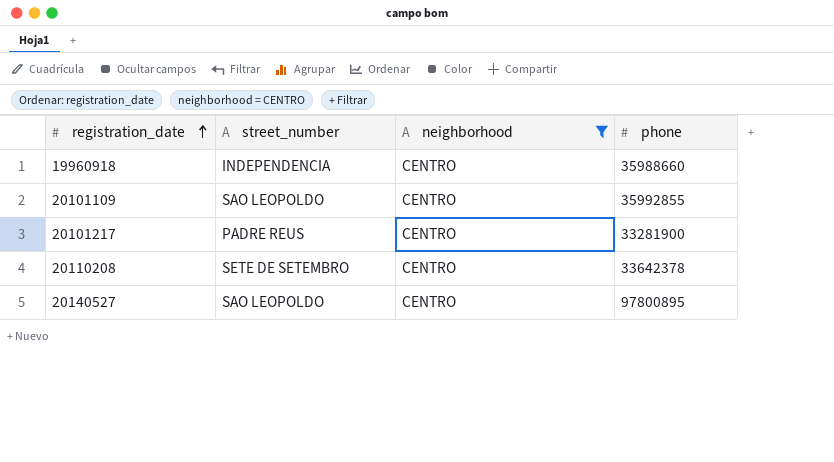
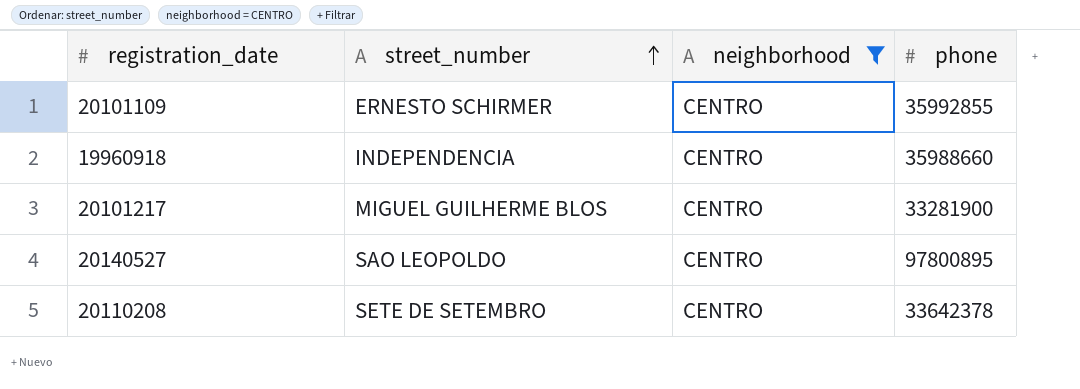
row order: registration_date ascending -> street_number ascending
20101109 | street_number: SAO LEOPOLDO -> ERNESTO SCHIRMER
20101217 | street_number: PADRE REUS -> MIGUEL GUILHERME BLOS

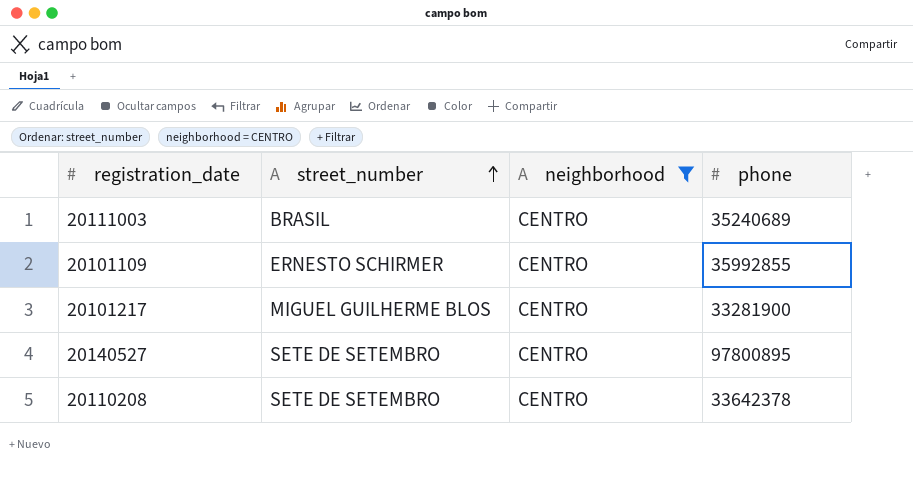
row 19960918: INDEPENDENCIA | CENTRO | 35988660 -> none
row 20111003: none -> BRASIL | CENTRO | 35240689
20140527 | street_number: SAO LEOPOLDO -> SETE DE SETEMBRO

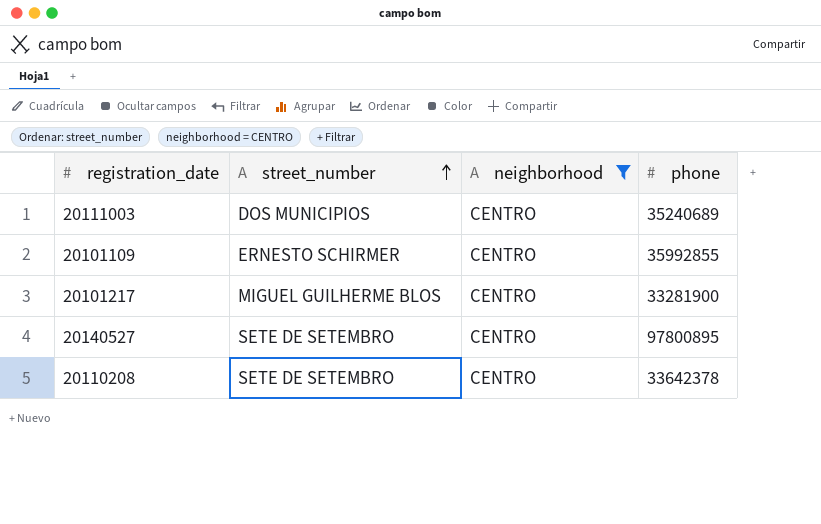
20111003 | street_number: BRASIL -> DOS MUNICIPIOS

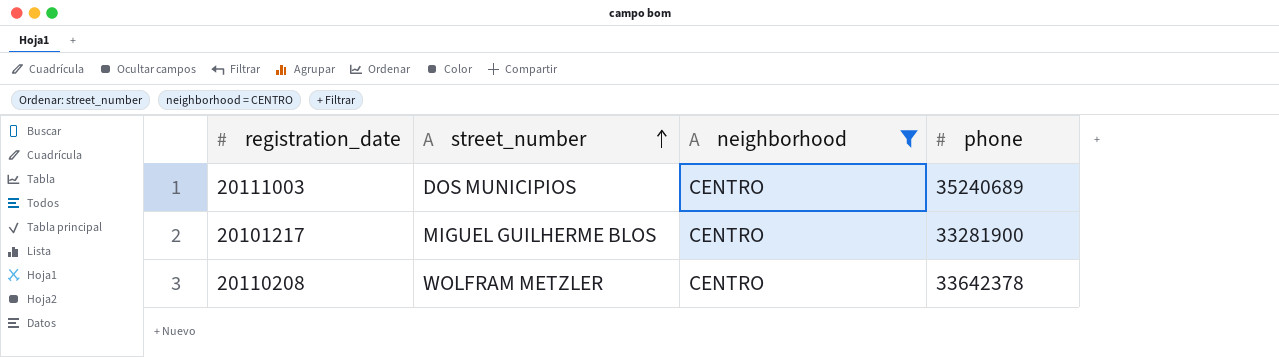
row 20101109: ERNESTO SCHIRMER | CENTRO | 35992855 -> none
row 20140527: SETE DE SETEMBRO | CENTRO | 97800895 -> none
20110208 | street_number: SETE DE SETEMBRO -> WOLFRAM METZLER

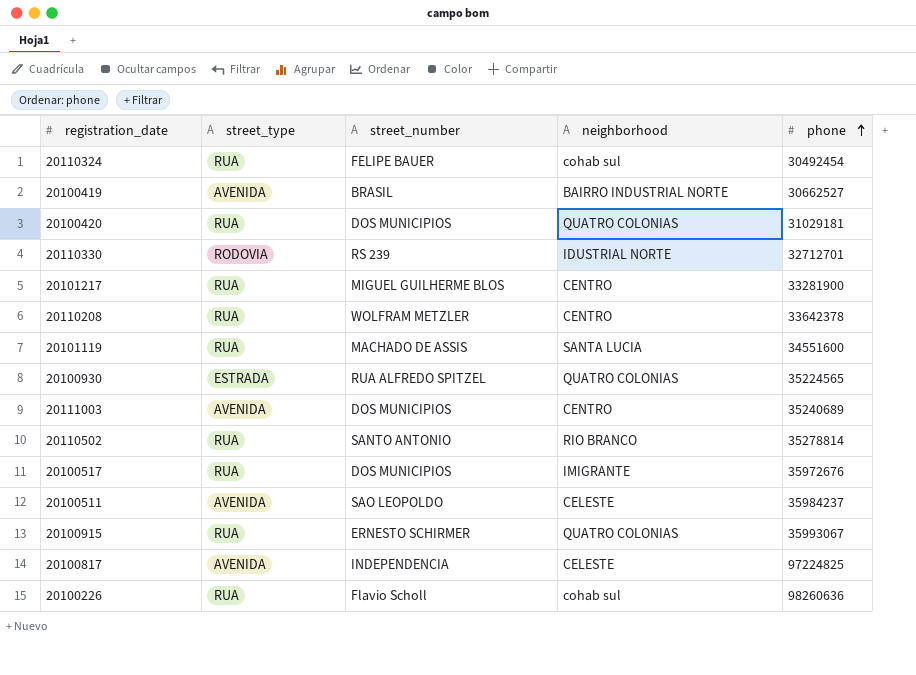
filter: neighborhood = CENTRO -> none
row order: street_number ascending -> phone ascending
column street_type | position: none -> 2

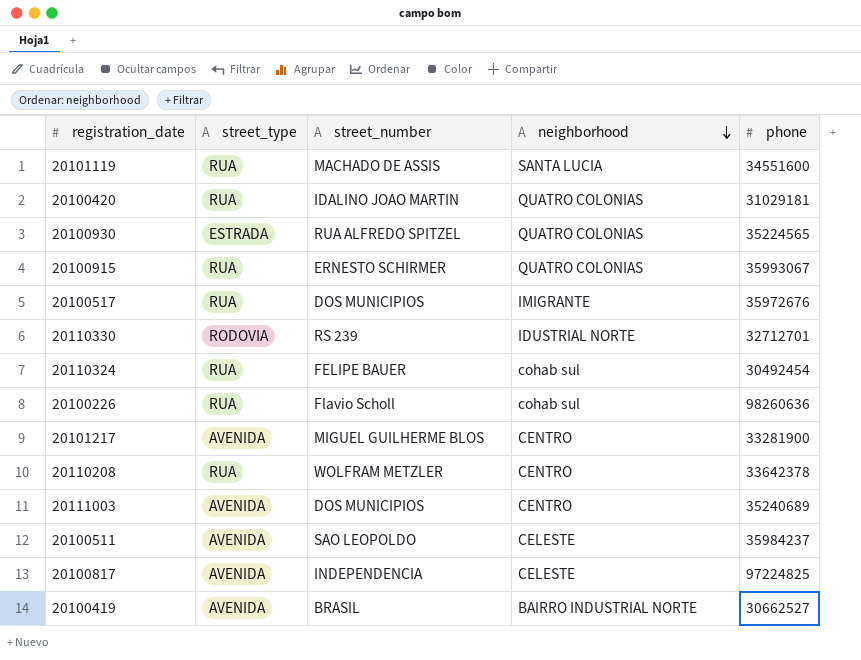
row order: phone ascending -> neighborhood descending
row 20110502: RUA | SANTO ANTONIO | RIO BRANCO | 35278814 -> none
20100420 | street_number: DOS MUNICIPIOS -> IDALINO JOAO MARTIN
20101217 | street_type: RUA -> AVENIDA

